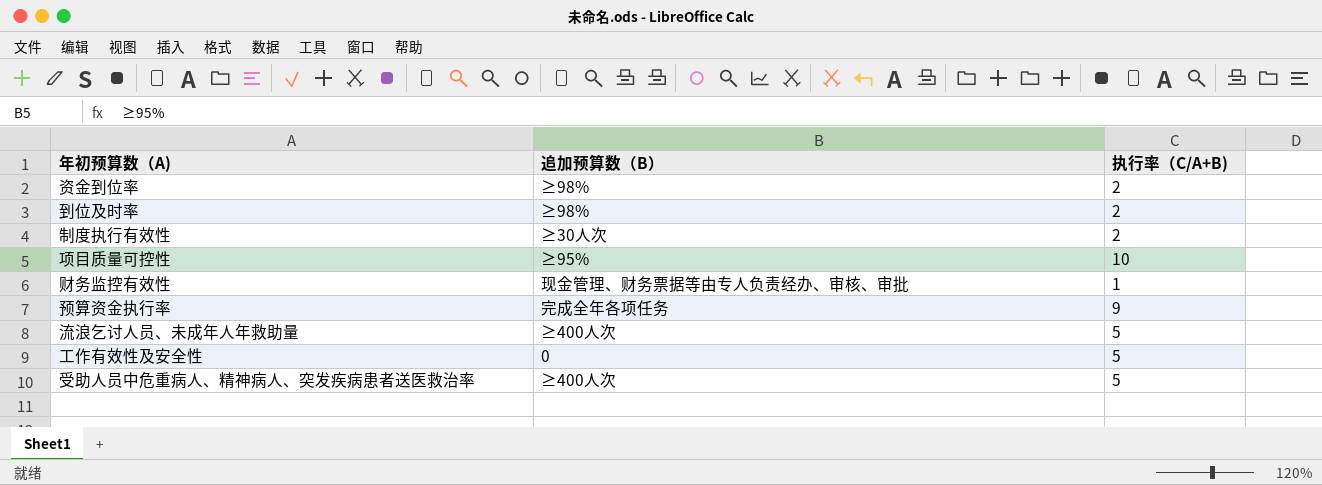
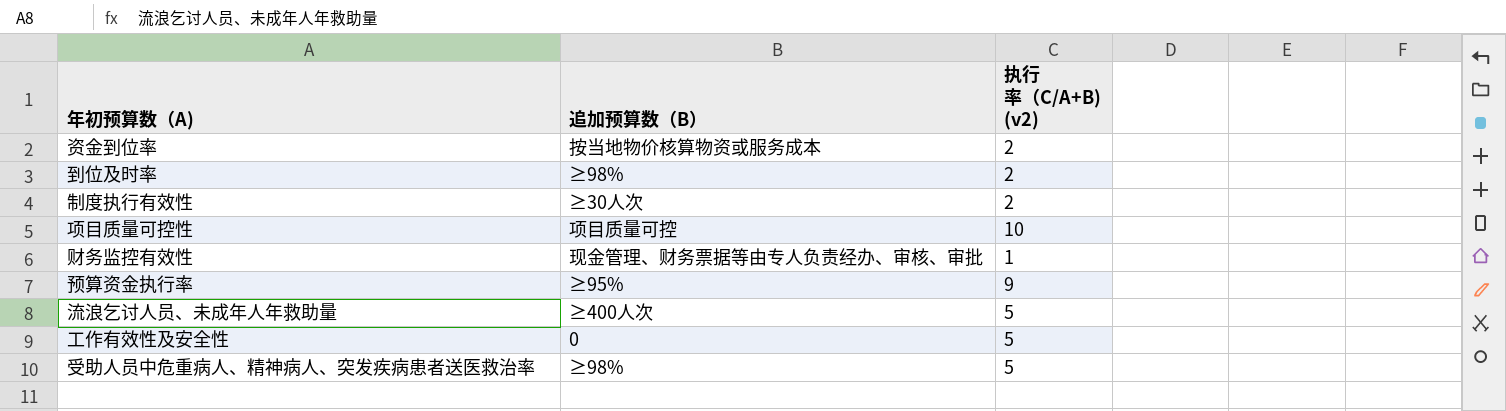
column name: 执行率（C/A+B) -> 执行率（C/A+B) (v2)
资金到位率 | 追加预算数（B）: ≥98% -> 按当地物价核算物资或服务成本
项目质量可控性 | 追加预算数（B）: ≥95% -> 项目质量可控
预算资金执行率 | 追加预算数（B）: 完成全年各项任务 -> ≥95%
受助人员中危重病人、精神病人、突发疾病患者送医救治率 | 追加预算数（B）: ≥400人次 -> ≥98%

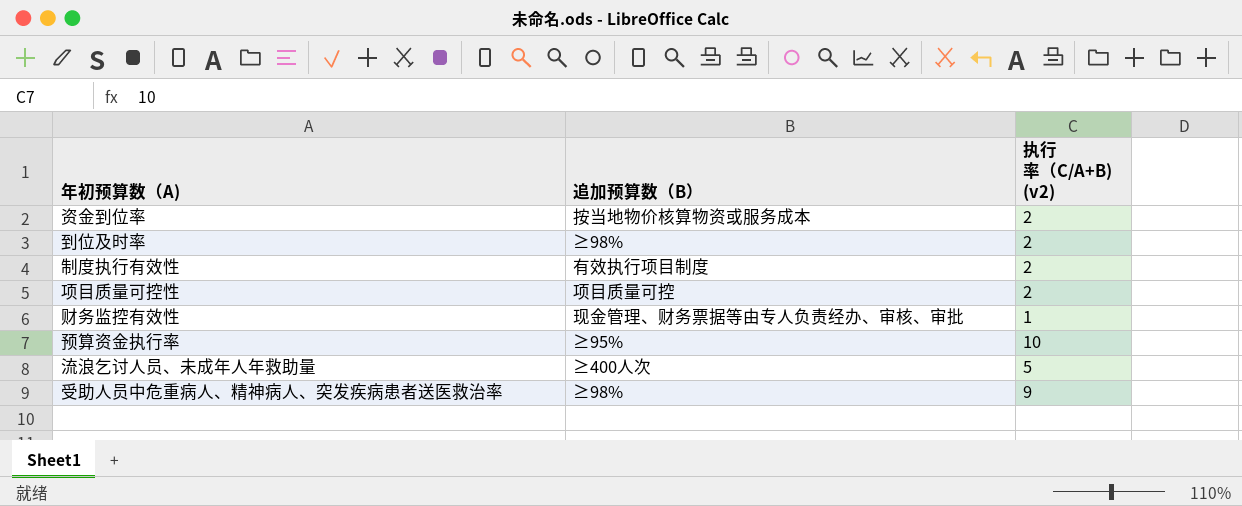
row 工作有效性及安全性: 0 | 5 -> none
制度执行有效性 | 追加预算数（B）: ≥30人次 -> 有效执行项目制度
项目质量可控性 | 执行率（C/A+B) (v2): 10 -> 2
预算资金执行率 | 执行率（C/A+B) (v2): 9 -> 10
受助人员中危重病人、精神病人、突发疾病患者送医救治率 | 执行率（C/A+B) (v2): 5 -> 9

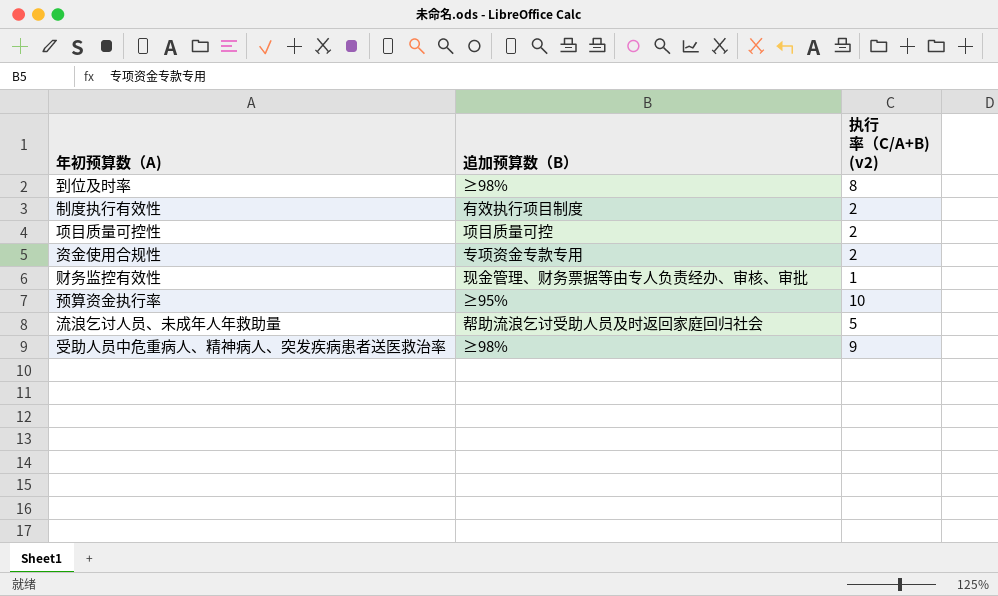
row 资金到位率: 按当地物价核算物资或服务成本 | 2 -> none
到位及时率 | 执行率（C/A+B) (v2): 2 -> 8
row 资金使用合规性: none -> 专项资金专款专用 | 2
流浪乞讨人员、未成年人年救助量 | 追加预算数（B）: ≥400人次 -> 帮助流浪乞讨受助人员及时返回家庭回归社会

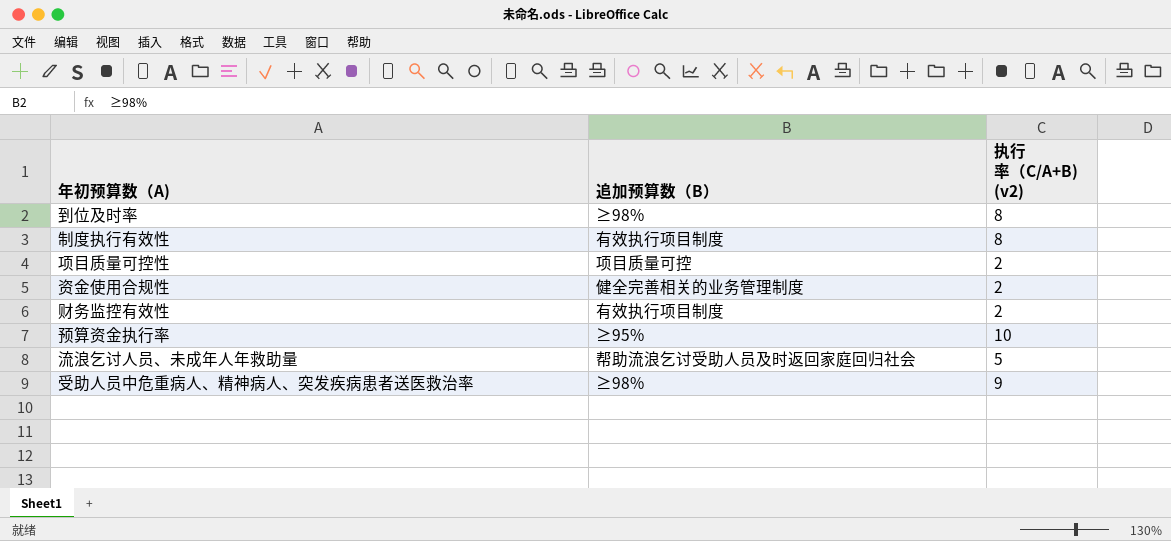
制度执行有效性 | 执行率（C/A+B) (v2): 2 -> 8
资金使用合规性 | 追加预算数（B）: 专项资金专款专用 -> 健全完善相关的业务管理制度
财务监控有效性 | 追加预算数（B）: 现金管理、财务票据等由专人负责经办、审核、审批 -> 有效执行项目制度
财务监控有效性 | 执行率（C/A+B) (v2): 1 -> 2

